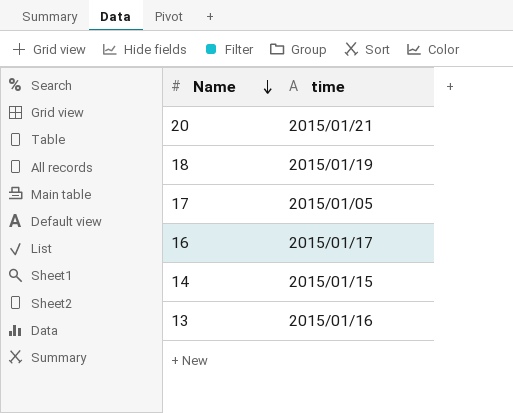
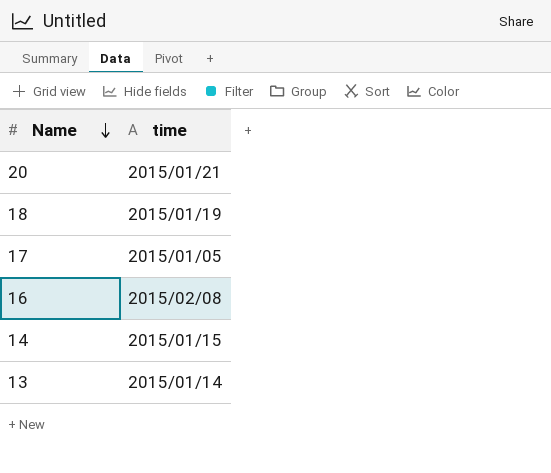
16 | time: 2015/01/17 -> 2015/02/08
13 | time: 2015/01/16 -> 2015/01/14

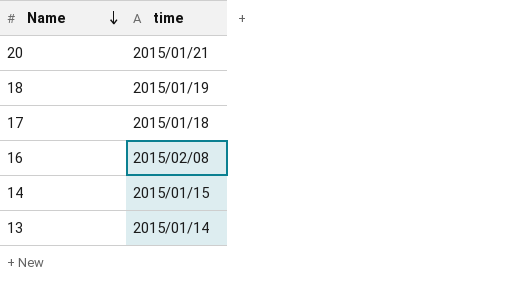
17 | time: 2015/01/05 -> 2015/01/18

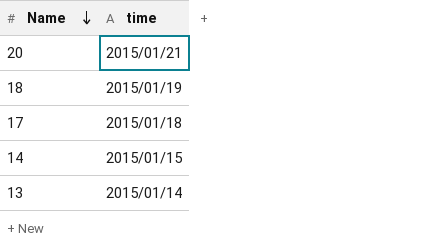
row 16: 2015/02/08 -> none

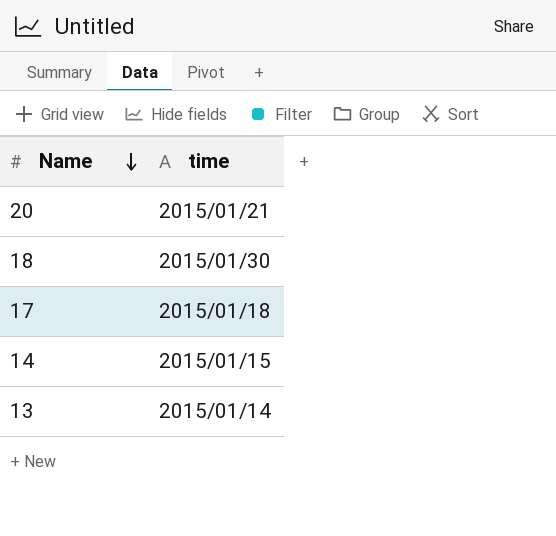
18 | time: 2015/01/19 -> 2015/01/30

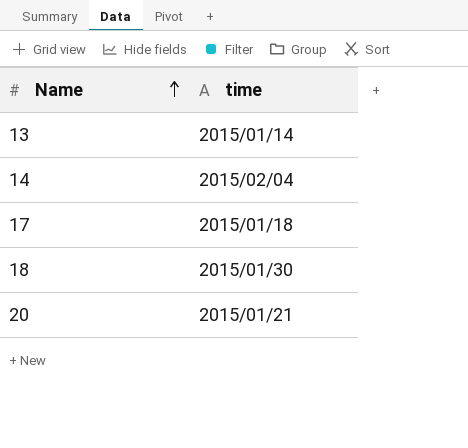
row order: Name descending -> Name ascending
14 | time: 2015/01/15 -> 2015/02/04

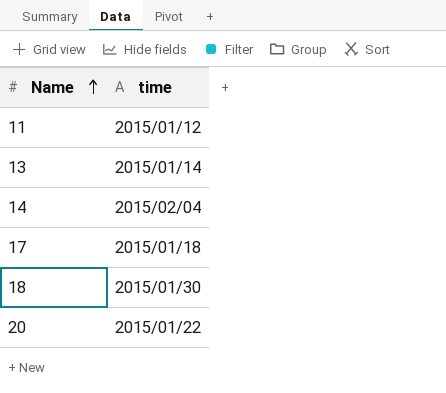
row 11: none -> 2015/01/12
20 | time: 2015/01/21 -> 2015/01/22

